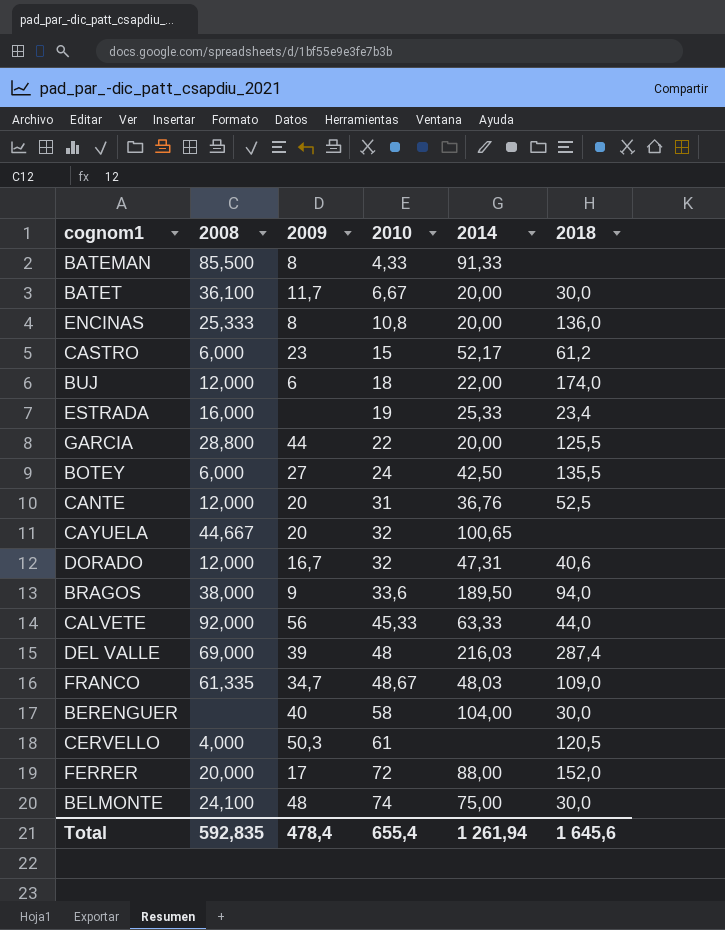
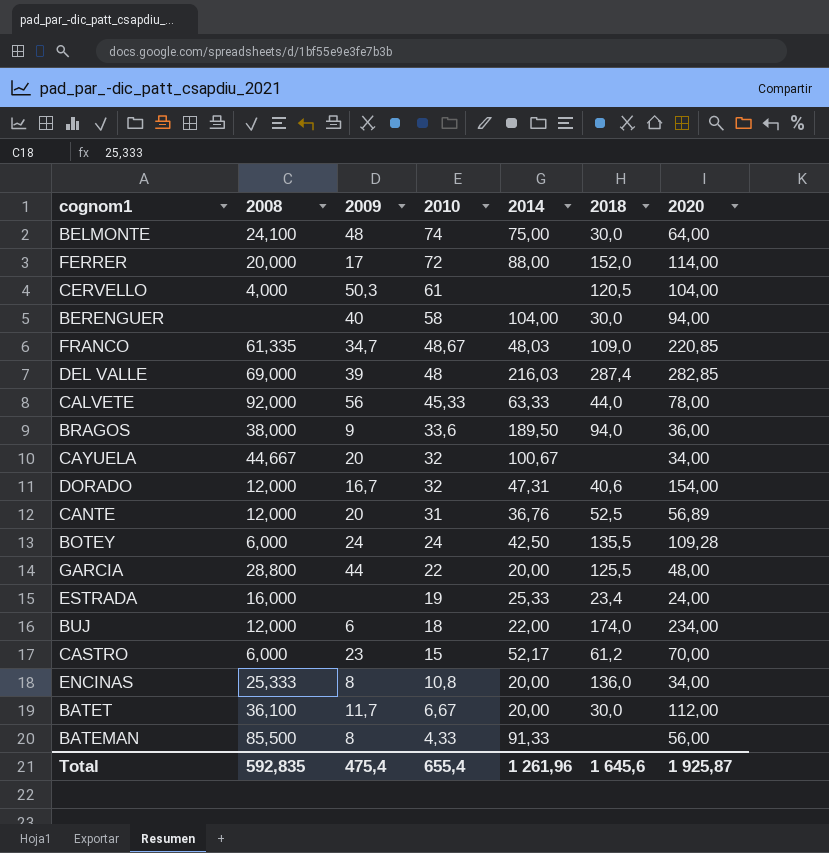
row order: 2010 ascending -> 2010 descending
column 2020 | position: none -> 7
CAYUELA | 2014: 100,65 -> 100,67
BOTEY | 2009: 27 -> 24
Total | 2009: 478,4 -> 475,4
Total | 2014: 1 261,94 -> 1 261,96

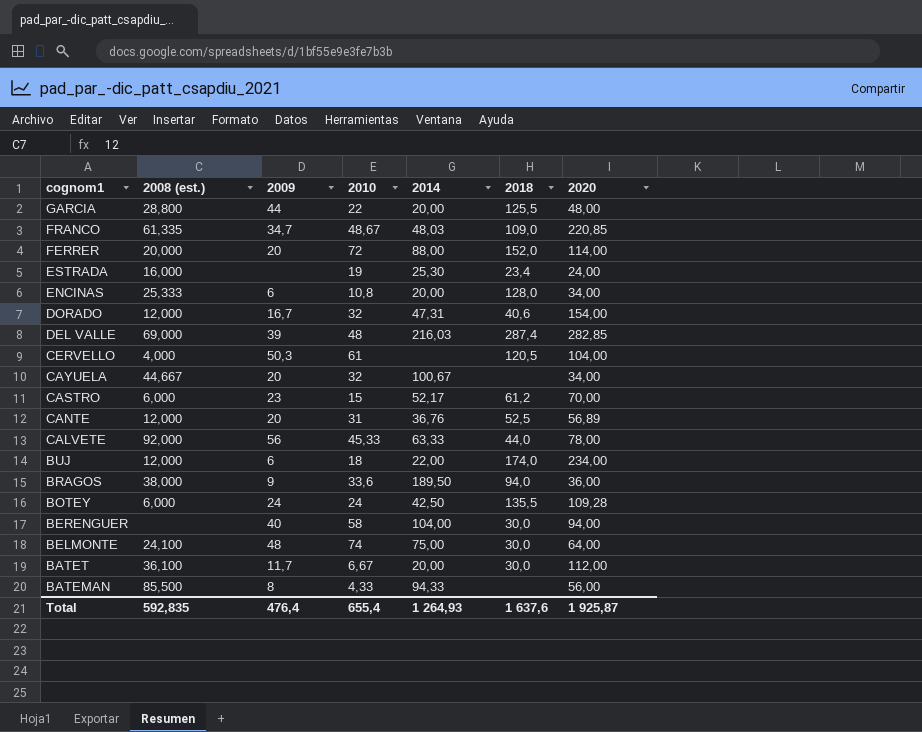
row order: 2010 descending -> cognom1 descending
column name: 2008 -> 2008 (est.)
FERRER | 2009: 17 -> 20
ESTRADA | 2014: 25,33 -> 25,30
ENCINAS | 2009: 8 -> 6
ENCINAS | 2018: 136,0 -> 128,0
BATEMAN | 2014: 91,33 -> 94,33
Total | 2009: 475,4 -> 476,4
Total | 2014: 1 261,96 -> 1 264,93
Total | 2018: 1 645,6 -> 1 637,6

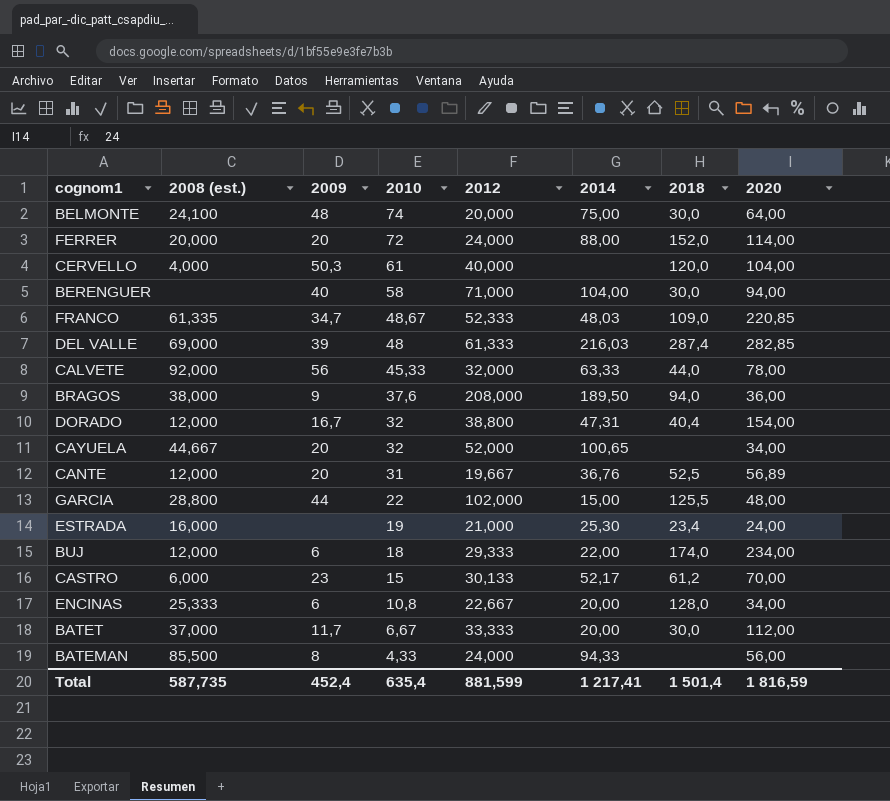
row order: cognom1 descending -> 2010 descending
column 2012 | position: none -> 5
row BOTEY: 6,000 | 24 | 24 | 42,50 | 135,5 | 109,28 -> none
CERVELLO | 2018: 120,5 -> 120,0
BRAGOS | 2010: 33,6 -> 37,6
DORADO | 2018: 40,6 -> 40,4
CAYUELA | 2014: 100,67 -> 100,65
GARCIA | 2014: 20,00 -> 15,00
BATET | 2008 (est.): 36,100 -> 37,000
Total | 2008 (est.): 592,835 -> 587,735
Total | 2009: 476,4 -> 452,4
Total | 2010: 655,4 -> 635,4
Total | 2014: 1 264,93 -> 1 217,41
Total | 2018: 1 637,6 -> 1 501,4
Total | 2020: 1 925,87 -> 1 816,59

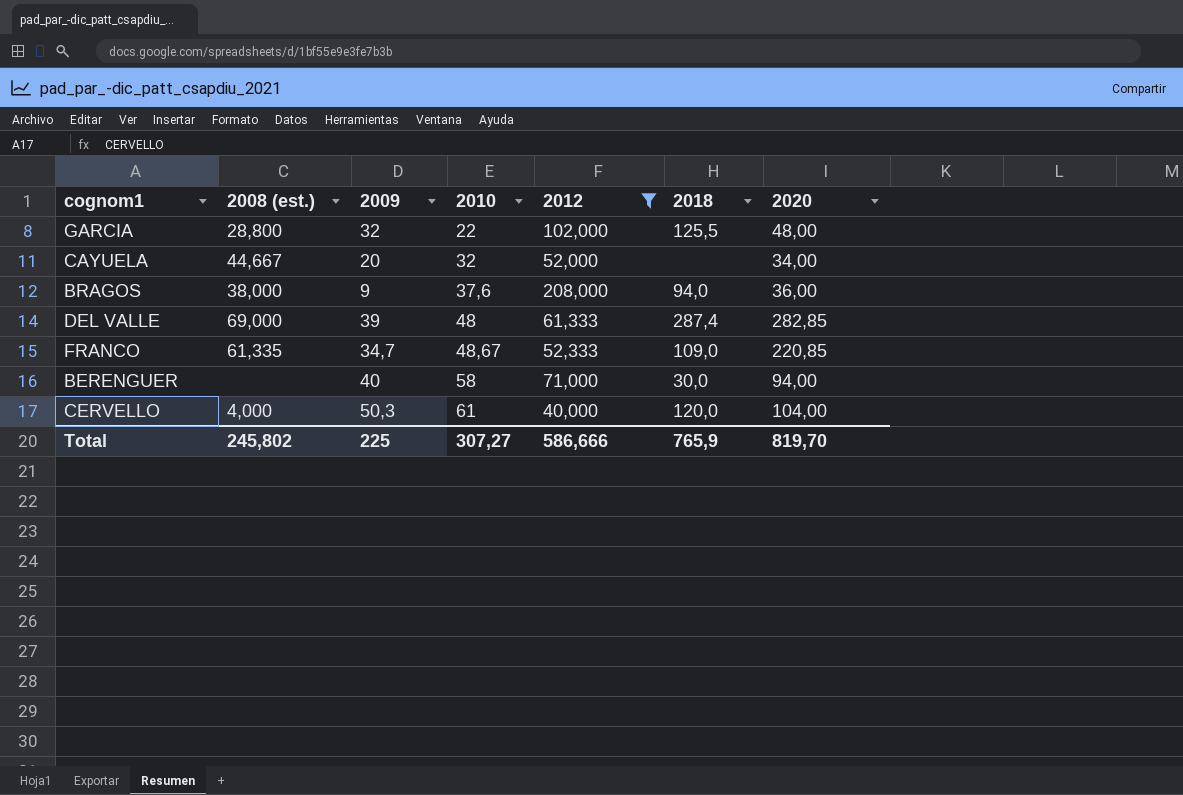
filter: none -> 2012 >= 40,000
row order: 2010 descending -> 2010 ascending
column 2014 | position: 6 -> none
GARCIA | 2009: 44 -> 32
Total | 2008 (est.): 587,735 -> 245,802
Total | 2009: 452,4 -> 225
Total | 2010: 635,4 -> 307,27
Total | 2012: 881,599 -> 586,666
Total | 2018: 1 501,4 -> 765,9
Total | 2020: 1 816,59 -> 819,70

